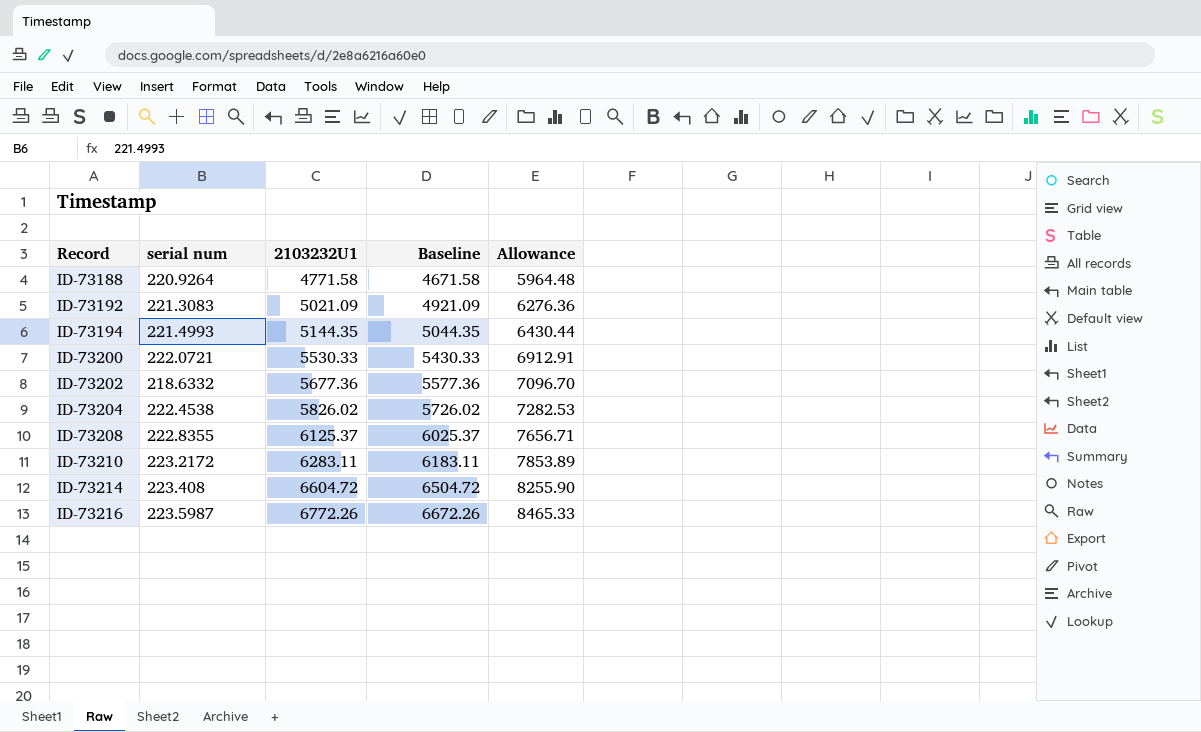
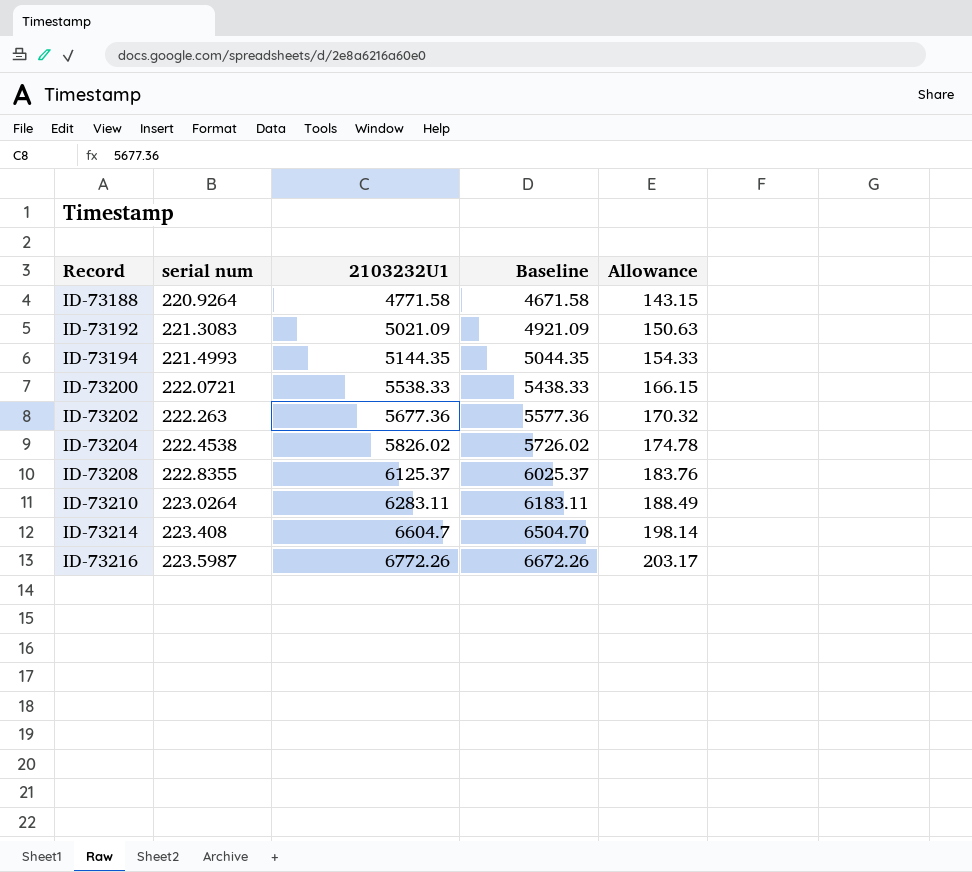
column Allowance | formula: [2103232U1] * 1.25 -> [2103232U1] * 0.03
ID-73200 | 2103232U1: 5530.33 -> 5538.33
ID-73200 | Baseline: 5430.33 -> 5438.33
ID-73202 | serial num: 218.6332 -> 222.263
ID-73210 | serial num: 223.2172 -> 223.0264
ID-73214 | 2103232U1: 6604.72 -> 6604.7
ID-73214 | Baseline: 6504.72 -> 6504.70

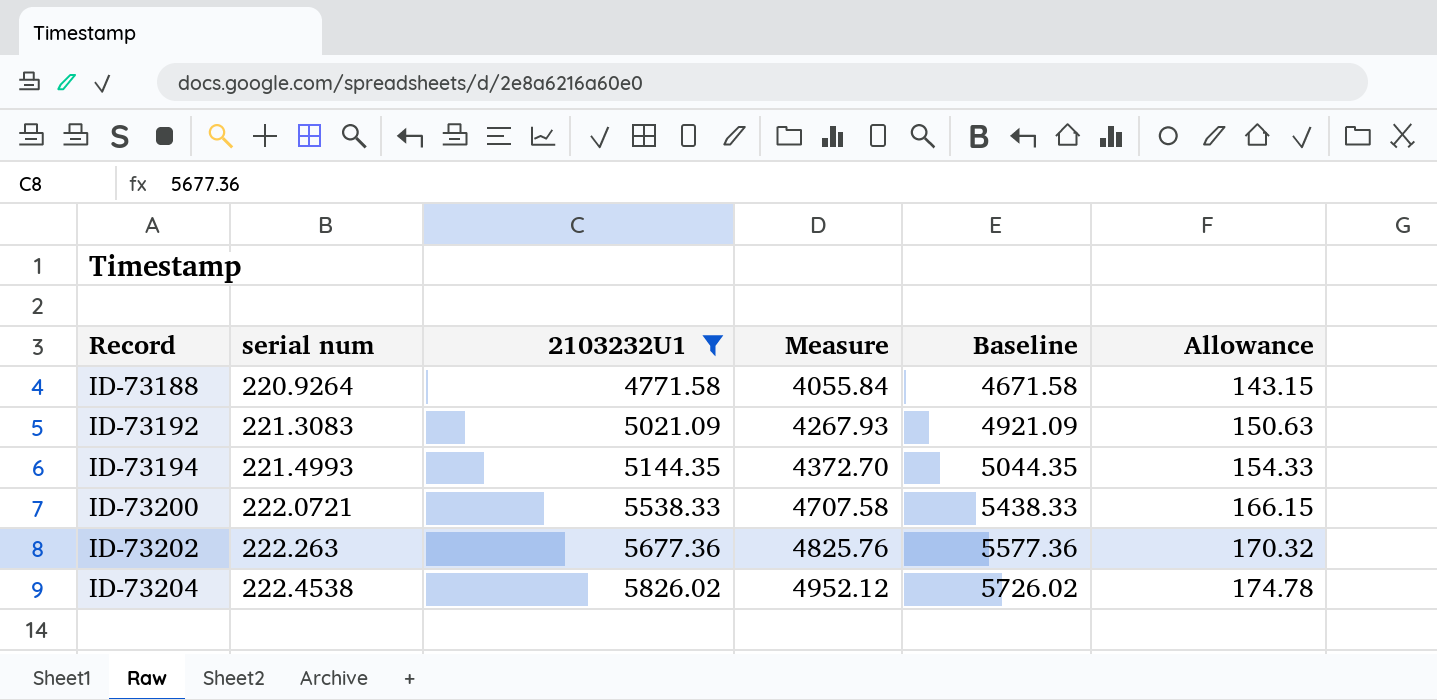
filter: none -> 2103232U1 <= 5826.02
column Measure | formula: none -> [2103232U1] * 0.85

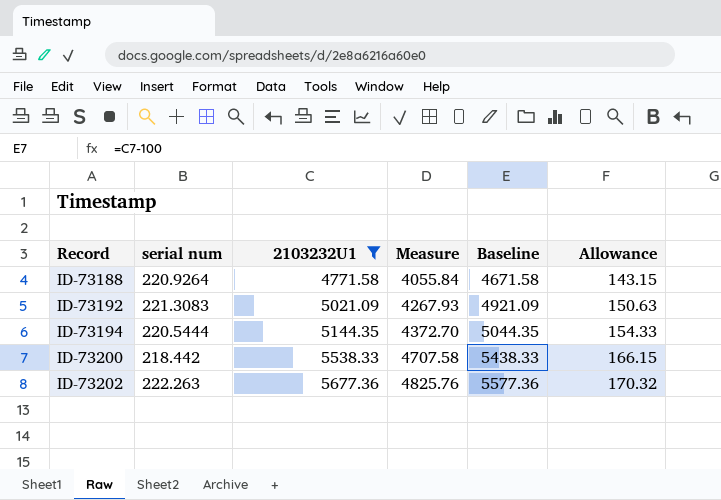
row ID-73204: 222.4538 | 5826.02 | 4952.12 | 5726.02 | 174.78 -> none
ID-73194 | serial num: 221.4993 -> 220.5444
ID-73200 | serial num: 222.0721 -> 218.442

